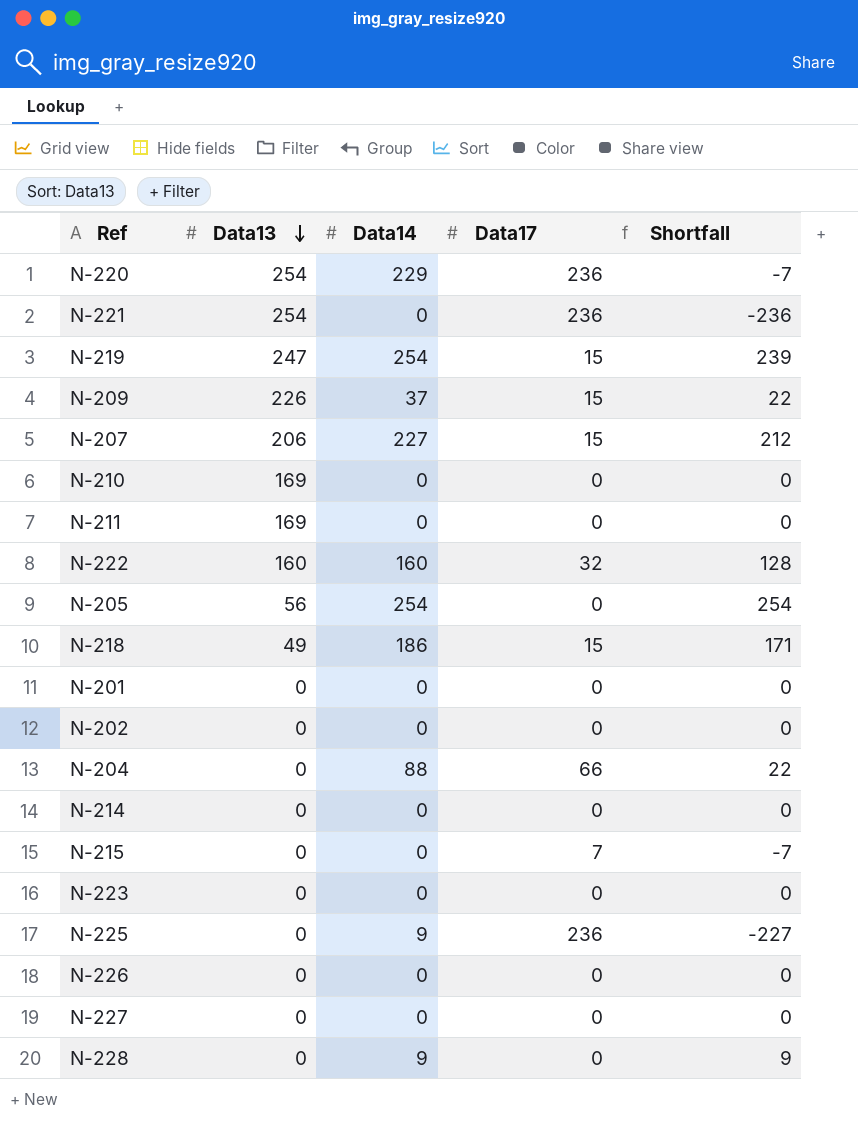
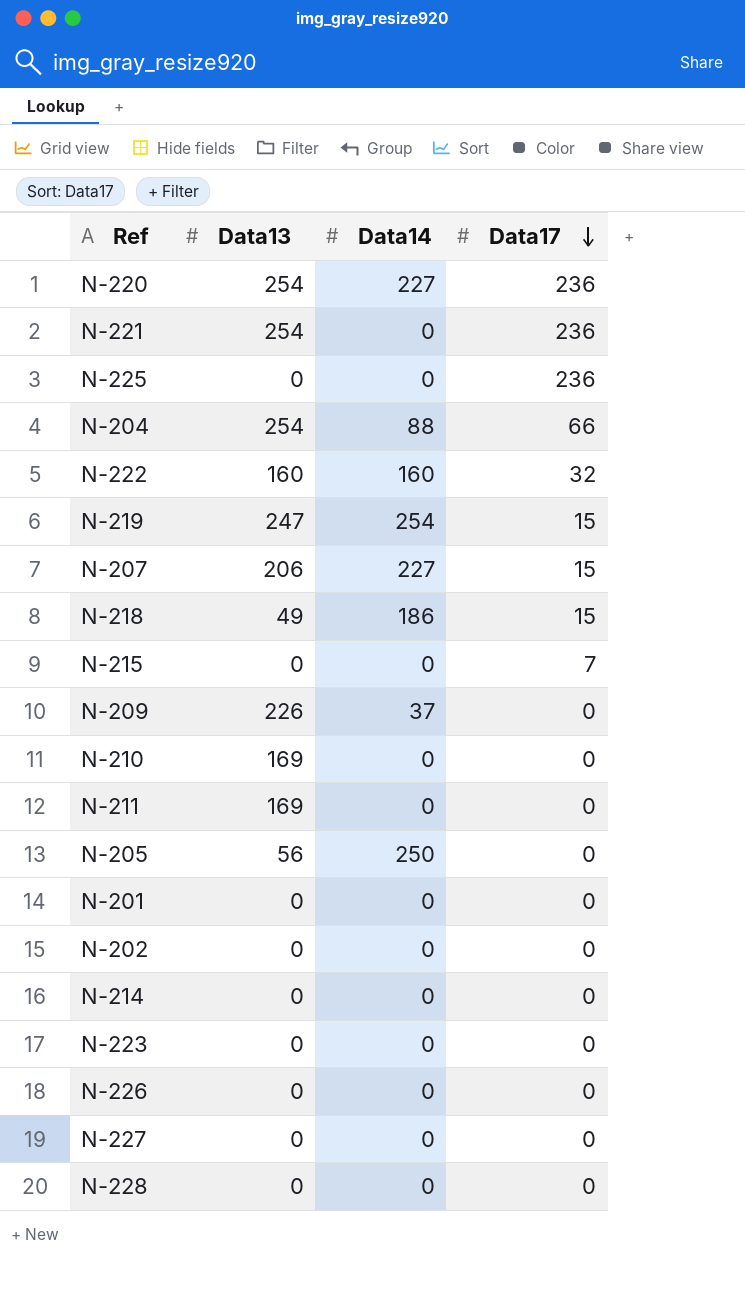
row order: Data13 descending -> Data17 descending
column Shortfall | formula: [Data14] - [Data17] -> none
N-220 | Data14: 229 -> 227
N-225 | Data14: 9 -> 0
N-204 | Data13: 0 -> 254
N-209 | Data17: 15 -> 0
N-205 | Data14: 254 -> 250
N-228 | Data14: 9 -> 0

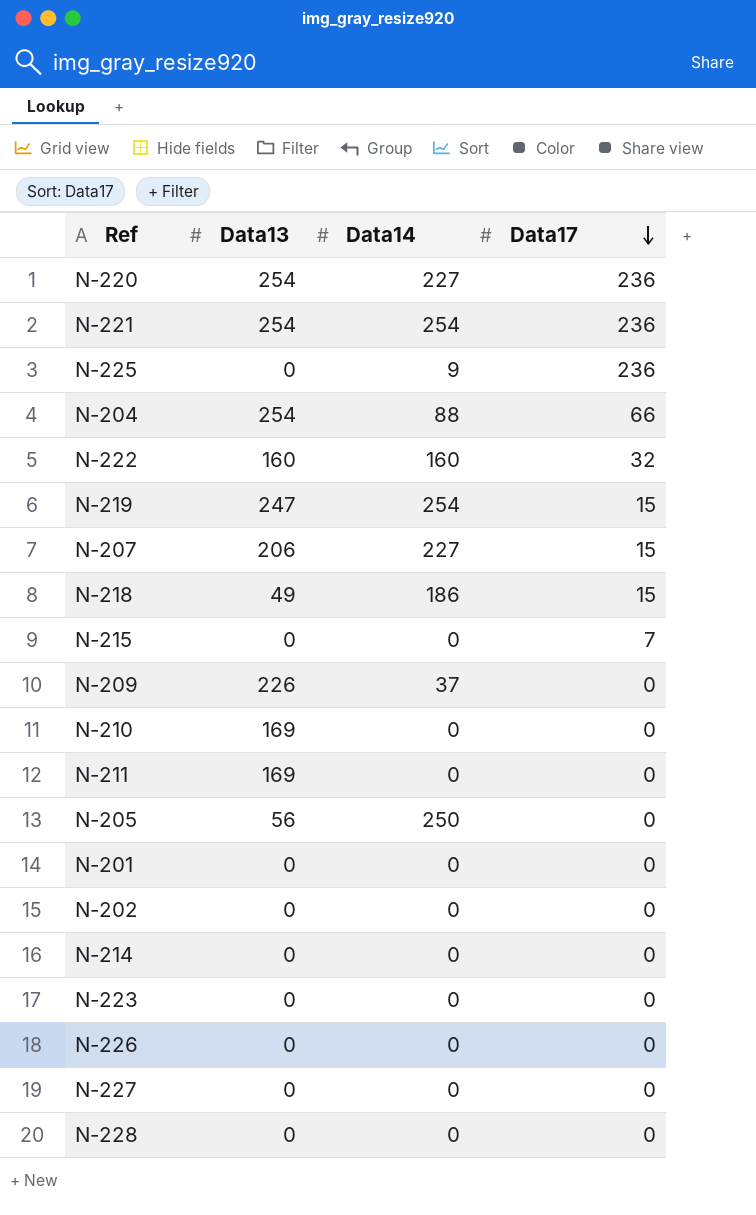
N-221 | Data14: 0 -> 254
N-225 | Data14: 0 -> 9

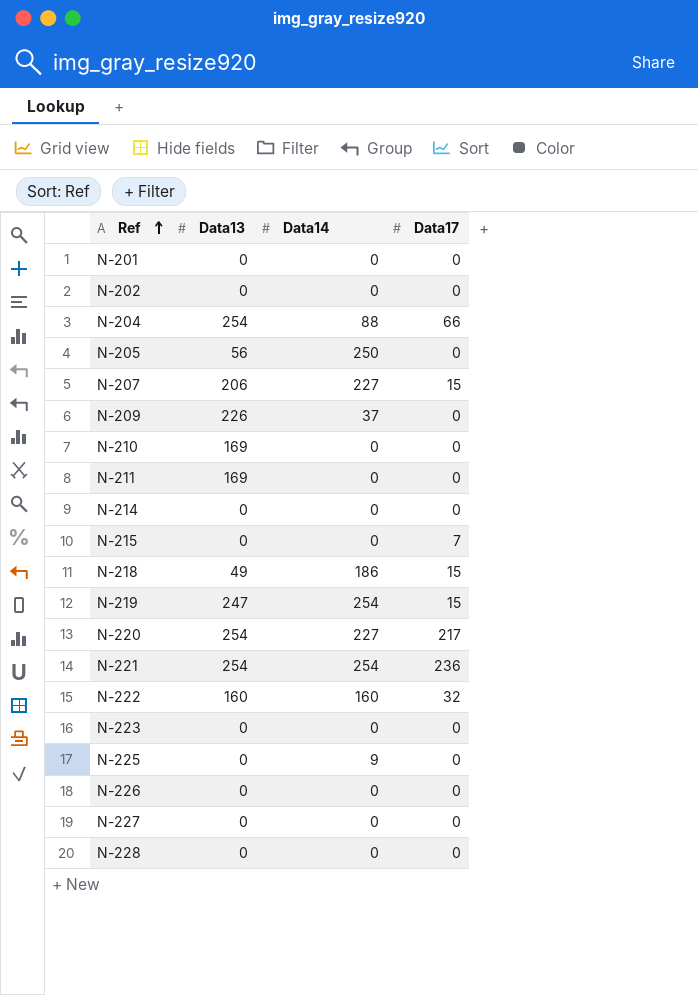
row order: Data17 descending -> Ref ascending
N-220 | Data17: 236 -> 217
N-225 | Data17: 236 -> 0

